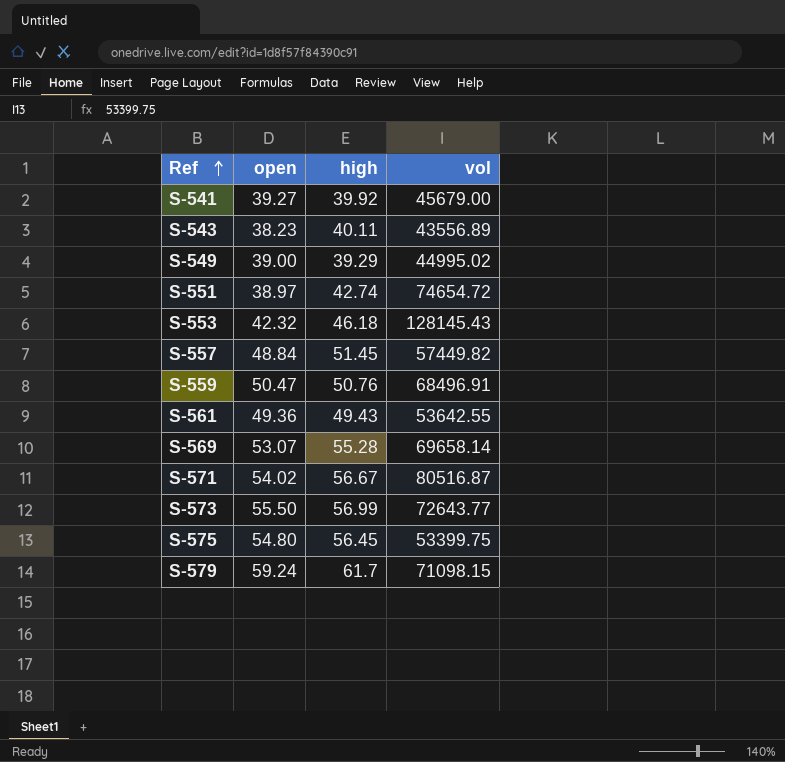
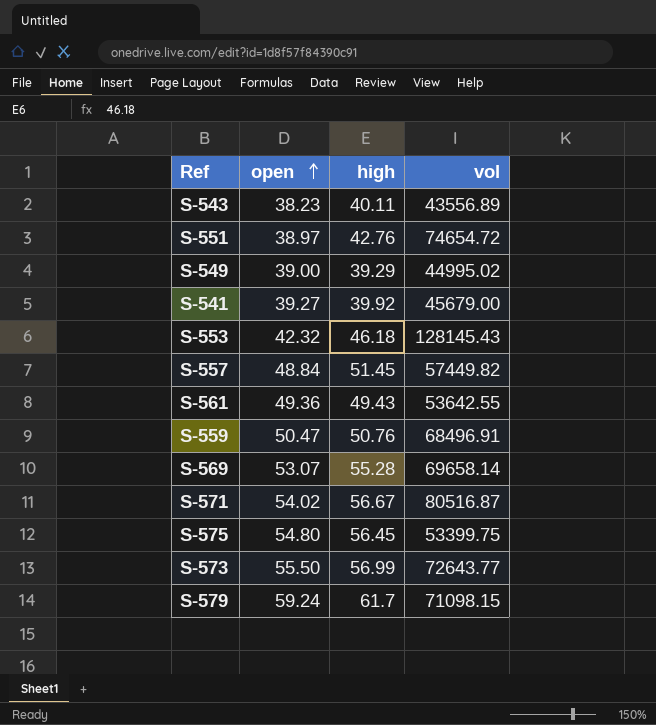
row order: Ref ascending -> open ascending
S-551 | high: 42.74 -> 42.76

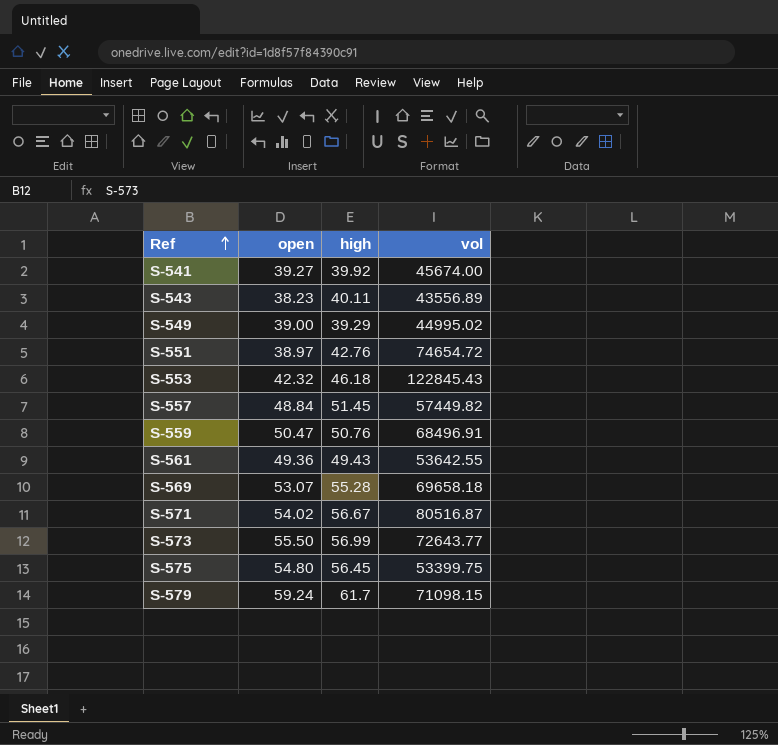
row order: open ascending -> Ref ascending
S-541 | vol: 45679.00 -> 45674.00
S-553 | vol: 128145.43 -> 122845.43
S-569 | vol: 69658.14 -> 69658.18

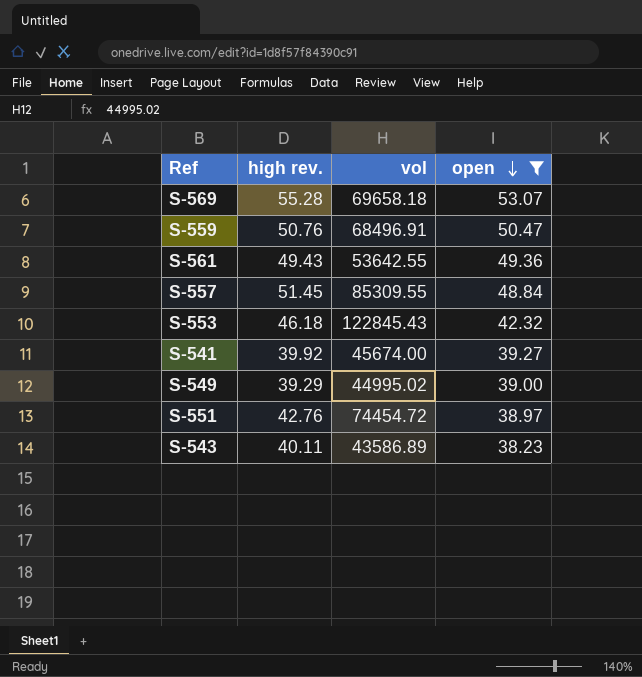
filter: none -> open <= 53.07
row order: Ref ascending -> open descending
column name: high -> high rev.
column open | position: 2 -> 4
S-557 | vol: 57449.82 -> 85309.55
S-551 | vol: 74654.72 -> 74454.72
S-543 | vol: 43556.89 -> 43586.89

